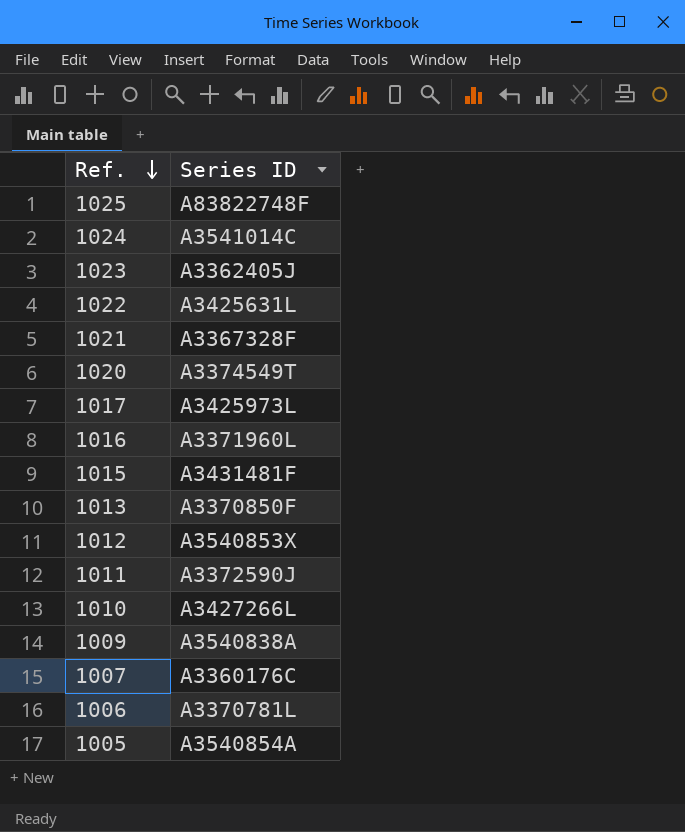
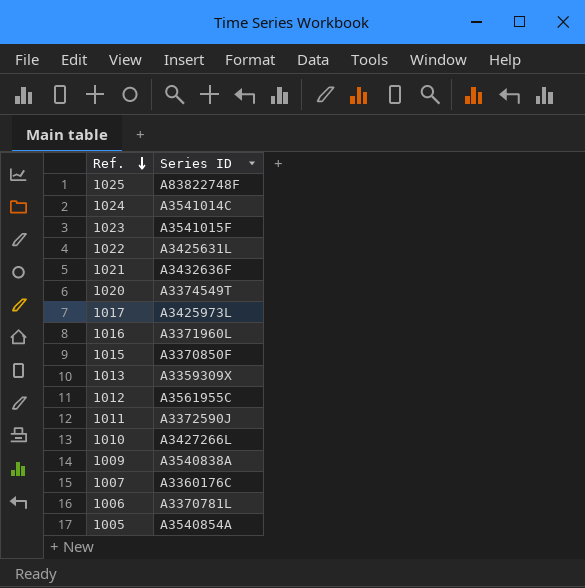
1023 | Series ID: A3362405J -> A3541015F
1021 | Series ID: A3367328F -> A3432636F
1015 | Series ID: A3431481F -> A3370850F
1013 | Series ID: A3370850F -> A3359309X
1012 | Series ID: A3540853X -> A3561955C

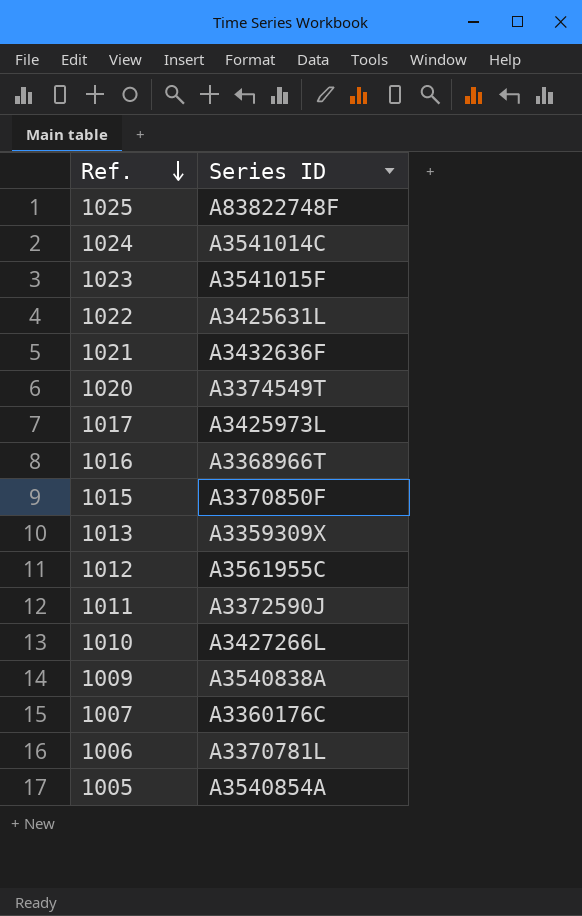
1016 | Series ID: A3371960L -> A3368966T

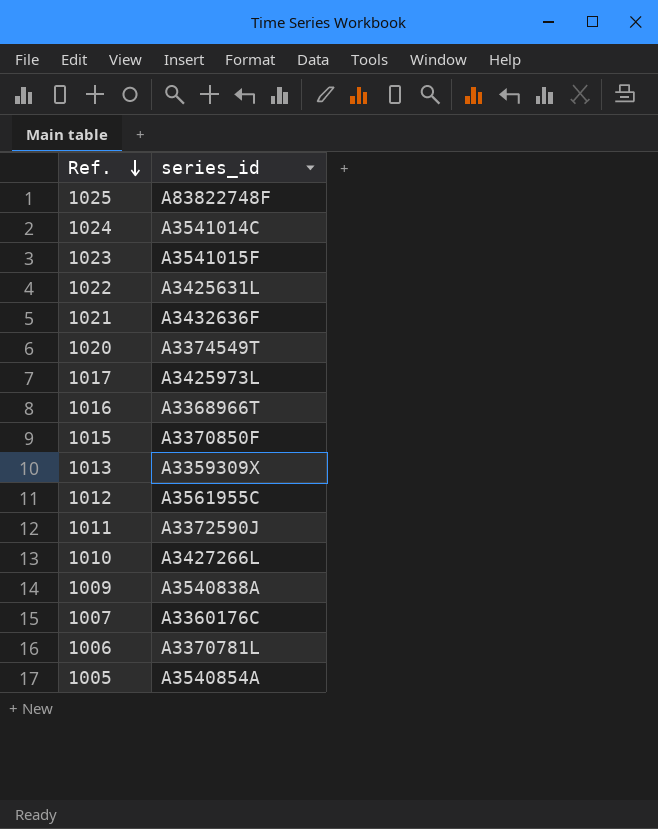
column name: Series ID -> series_id

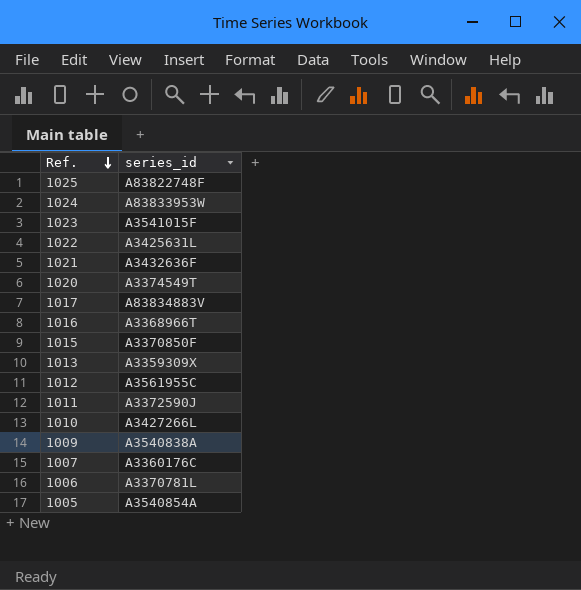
1024 | series_id: A3541014C -> A83833953W
1017 | series_id: A3425973L -> A83834883V

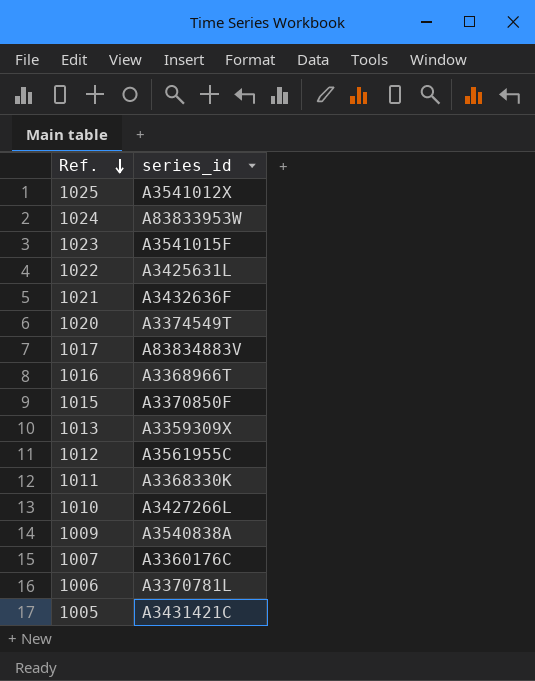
1025 | series_id: A83822748F -> A3541012X
1011 | series_id: A3372590J -> A3368330K
1005 | series_id: A3540854A -> A3431421C

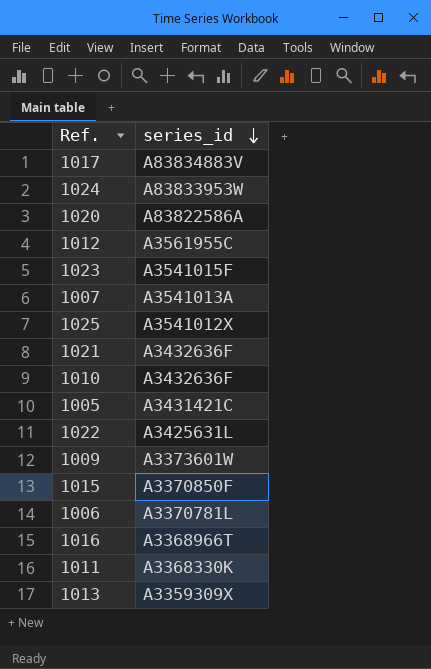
row order: Ref. descending -> series_id descending
1020 | series_id: A3374549T -> A83822586A
1007 | series_id: A3360176C -> A3541013A
1010 | series_id: A3427266L -> A3432636F
1009 | series_id: A3540838A -> A3373601W

